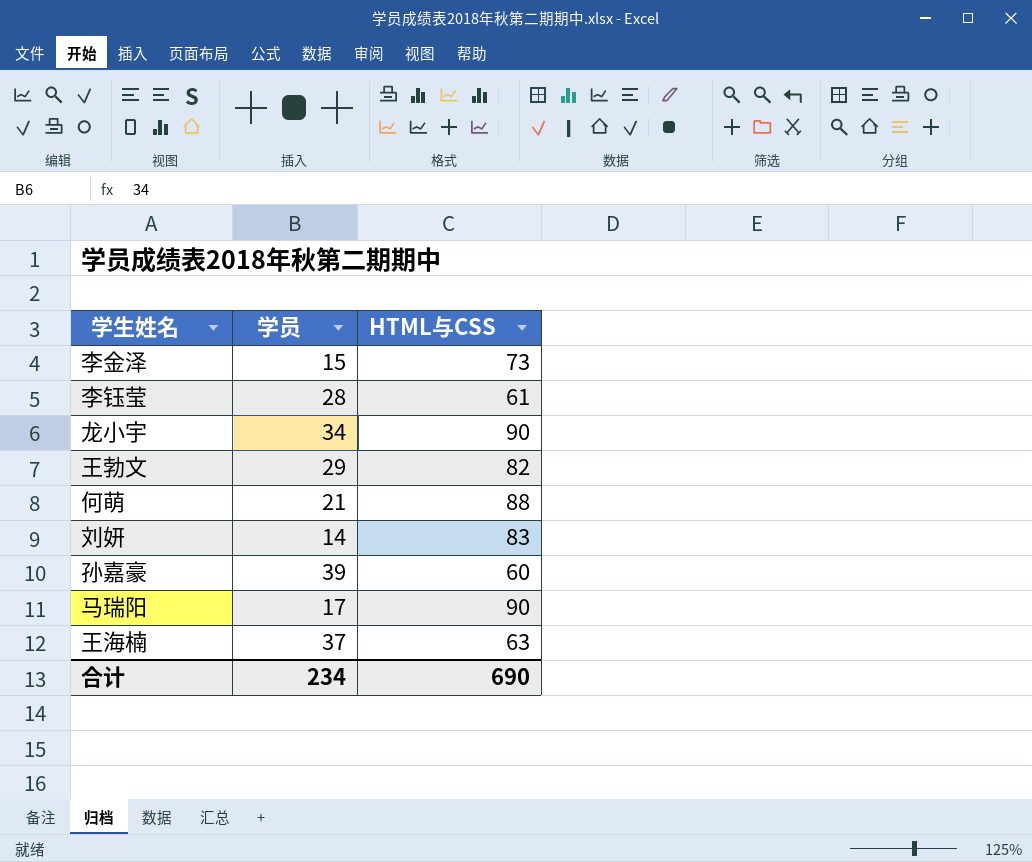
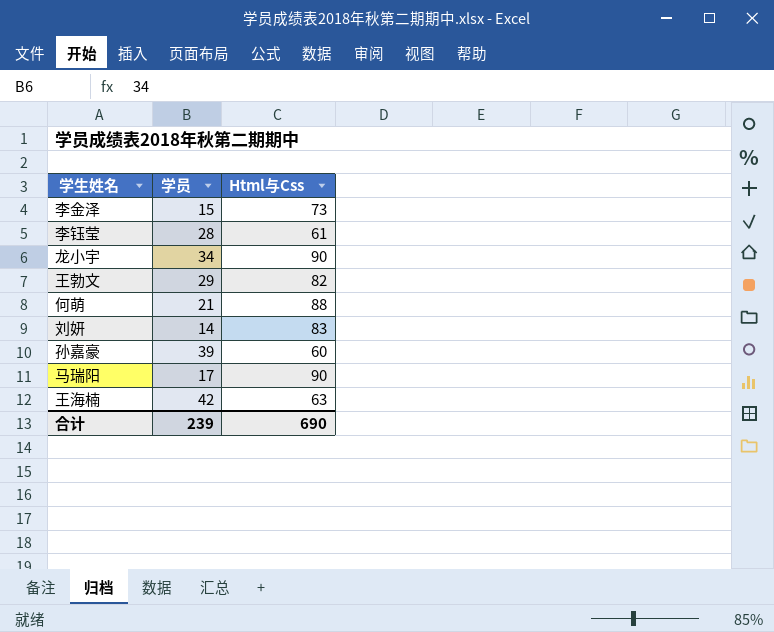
column name: HTML与CSS -> Html与Css
王海楠 | 学员: 37 -> 42
合计 | 学员: 234 -> 239

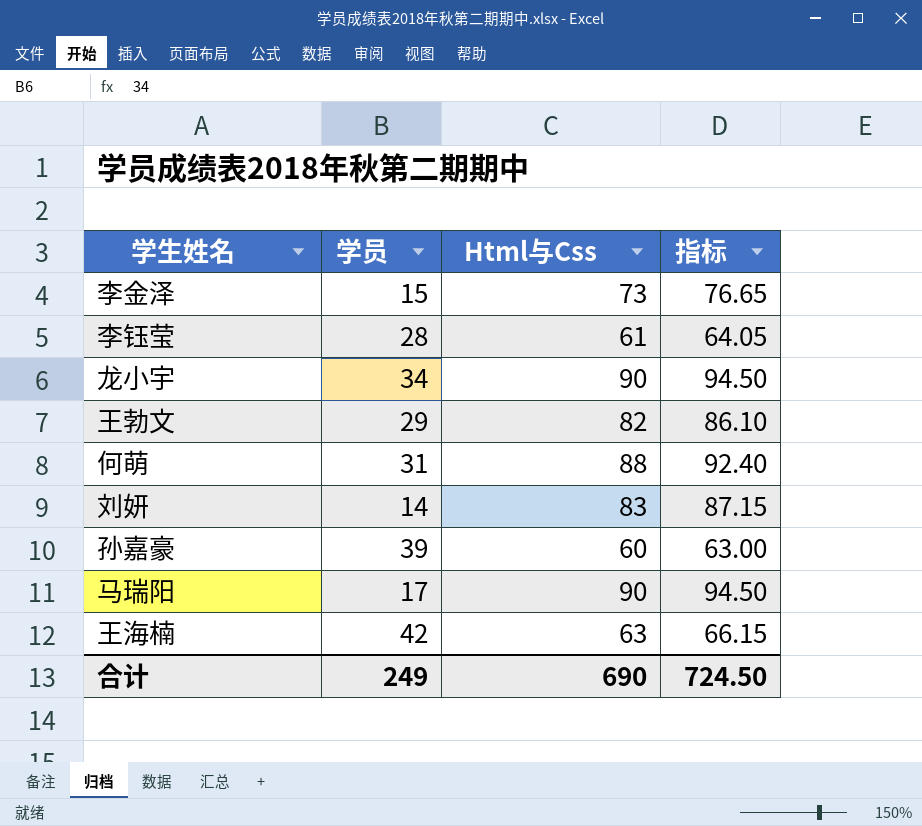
column 指标 | formula: none -> [Html与Css] * 1.05
何萌 | 学员: 21 -> 31
合计 | 学员: 239 -> 249

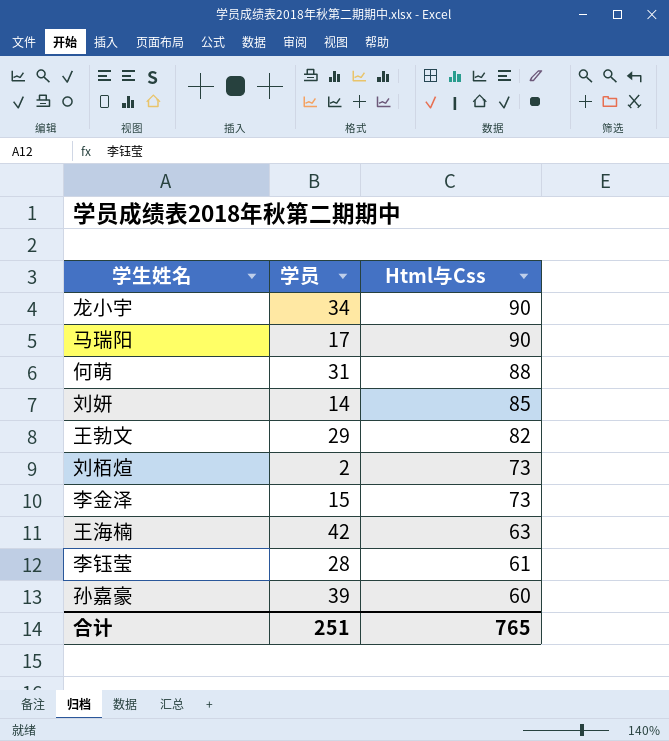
row order: none -> Html与Css descending
column 指标 | formula: [Html与Css] * 1.05 -> none
刘妍 | Html与Css: 83 -> 85
row 刘栢煊: none -> 2 | 73
合计 | 学员: 249 -> 251
合计 | Html与Css: 690 -> 765

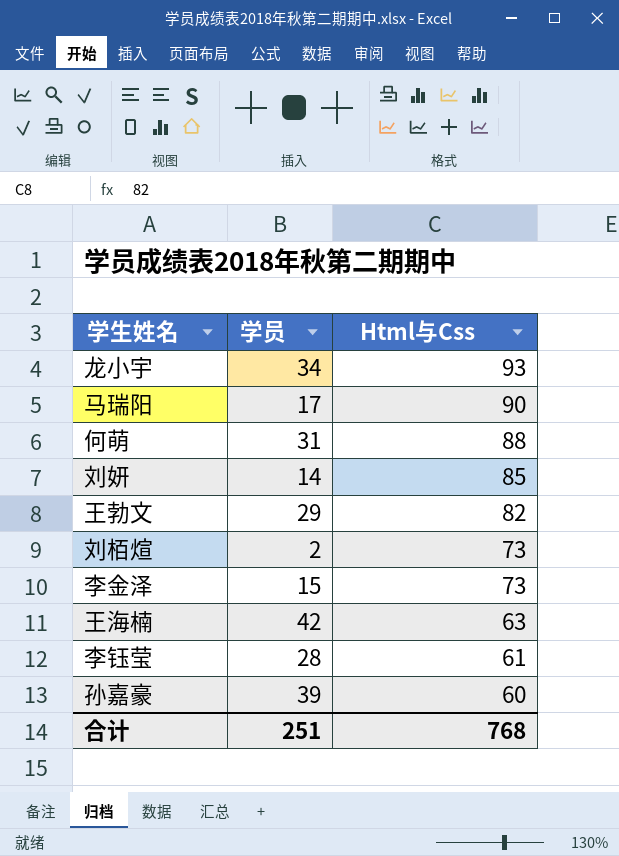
龙小宇 | Html与Css: 90 -> 93
合计 | Html与Css: 765 -> 768

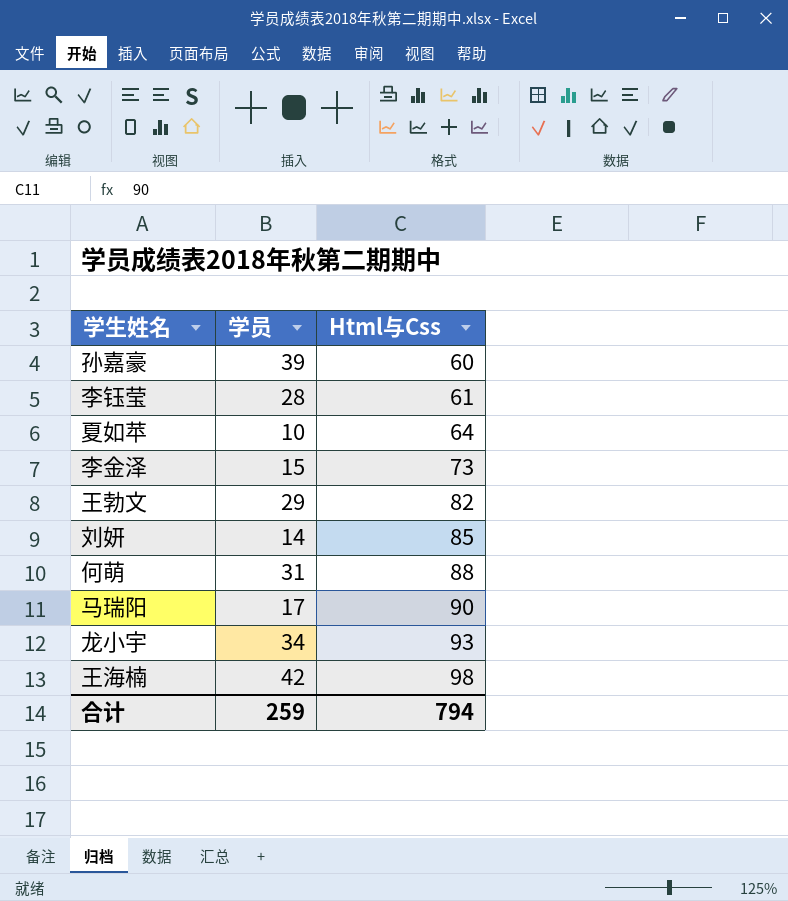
row order: Html与Css descending -> Html与Css ascending
row 刘栢煊: 2 | 73 -> none
row 夏如苹: none -> 10 | 64
王海楠 | Html与Css: 63 -> 98
合计 | 学员: 251 -> 259
合计 | Html与Css: 768 -> 794

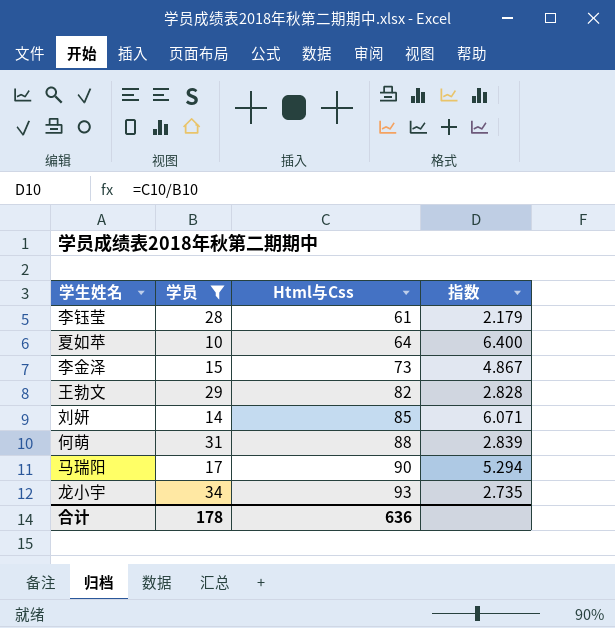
filter: none -> 学员 <= 34
column 指数 | formula: none -> [Html与Css] / [学员]
合计 | 学员: 259 -> 178
合计 | Html与Css: 794 -> 636

